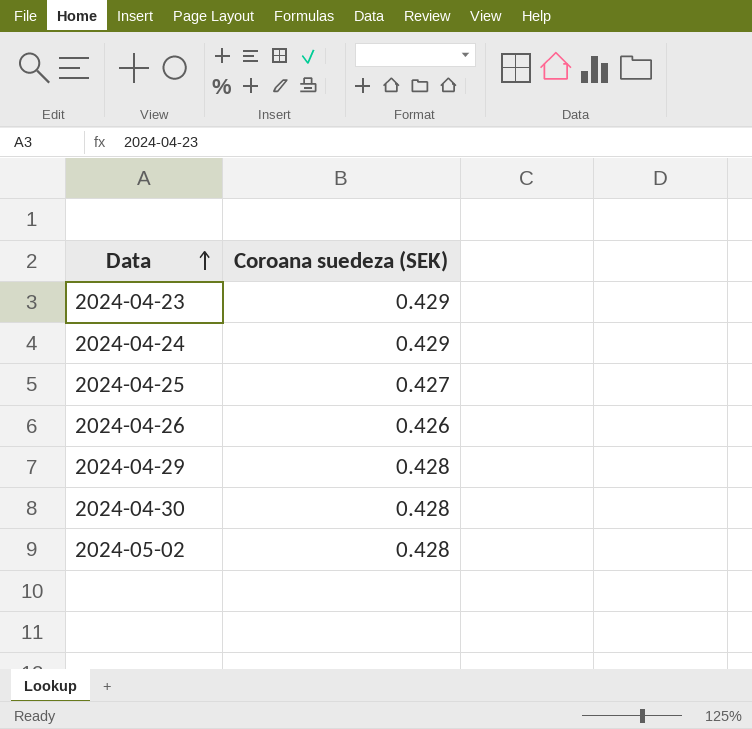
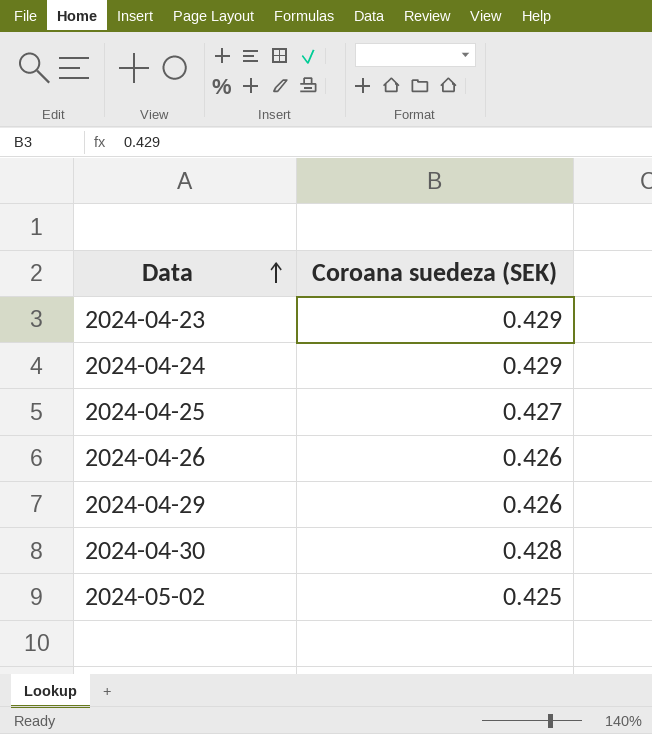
2024-04-29 | Coroana suedeza (SEK): 0.428 -> 0.426
2024-05-02 | Coroana suedeza (SEK): 0.428 -> 0.425

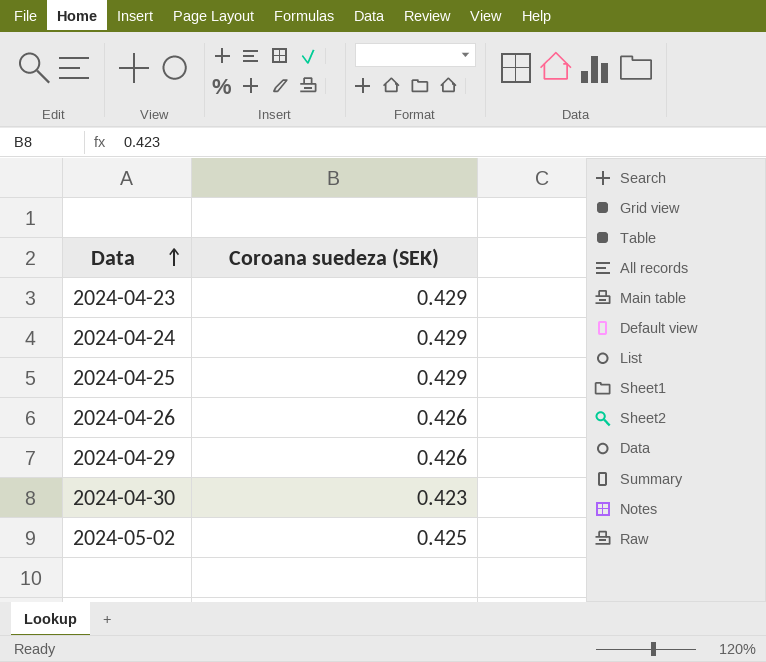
2024-04-25 | Coroana suedeza (SEK): 0.427 -> 0.429
2024-04-30 | Coroana suedeza (SEK): 0.428 -> 0.423

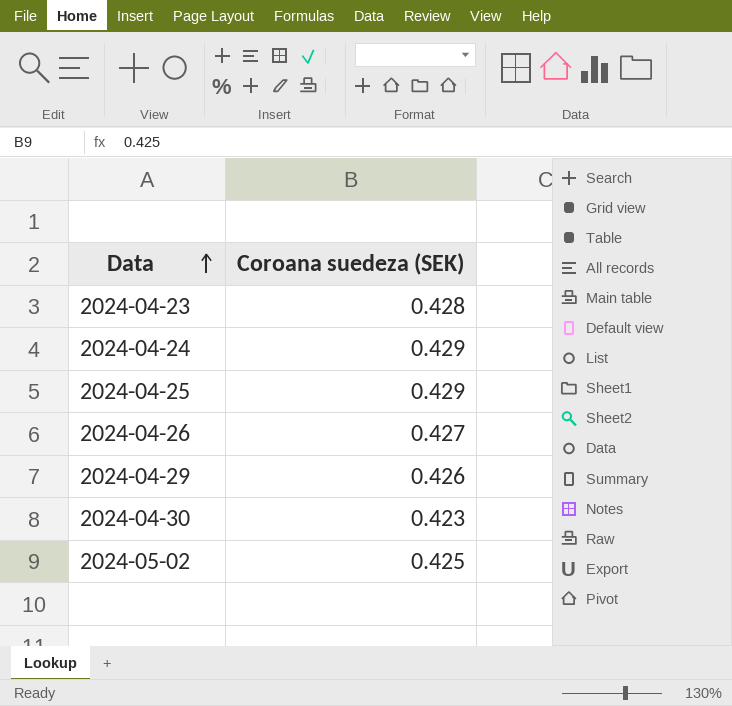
2024-04-23 | Coroana suedeza (SEK): 0.429 -> 0.428
2024-04-26 | Coroana suedeza (SEK): 0.426 -> 0.427

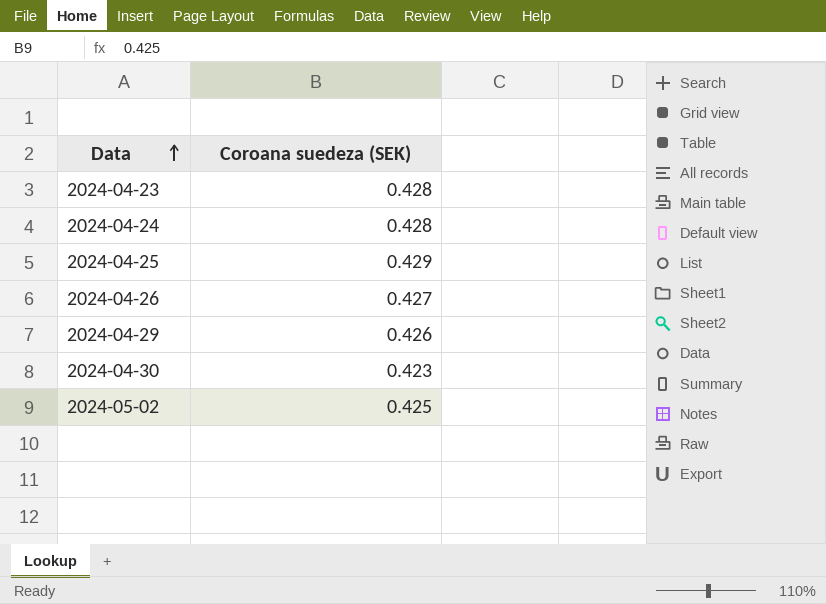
2024-04-24 | Coroana suedeza (SEK): 0.429 -> 0.428

